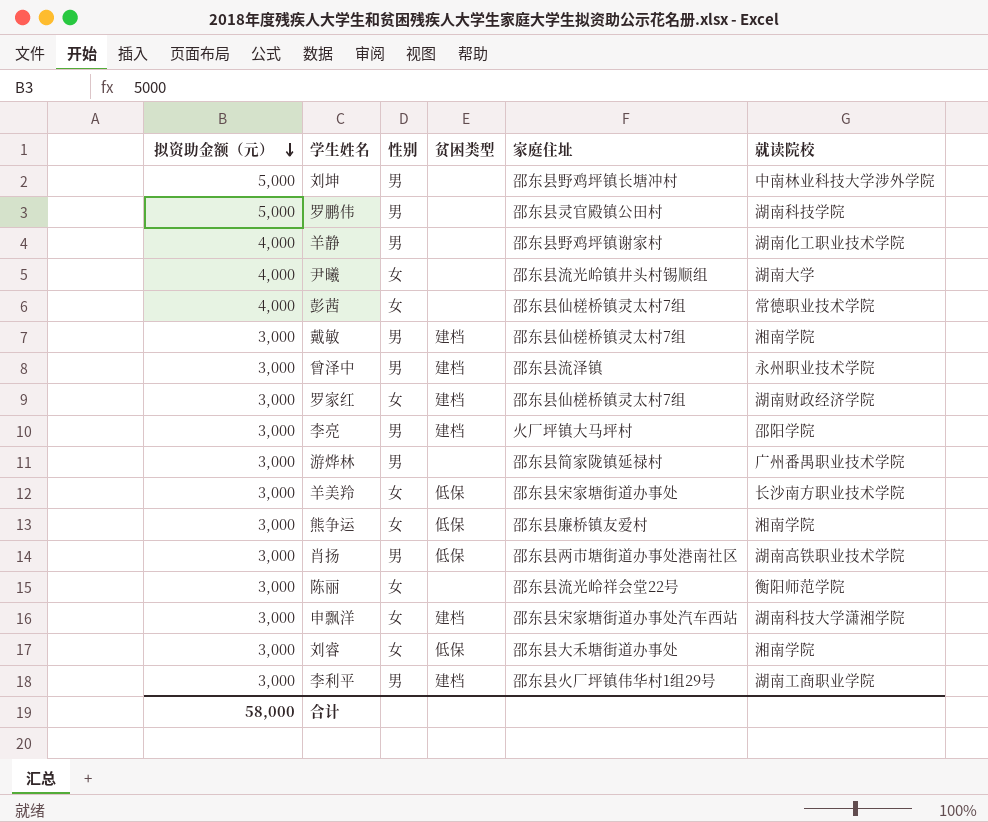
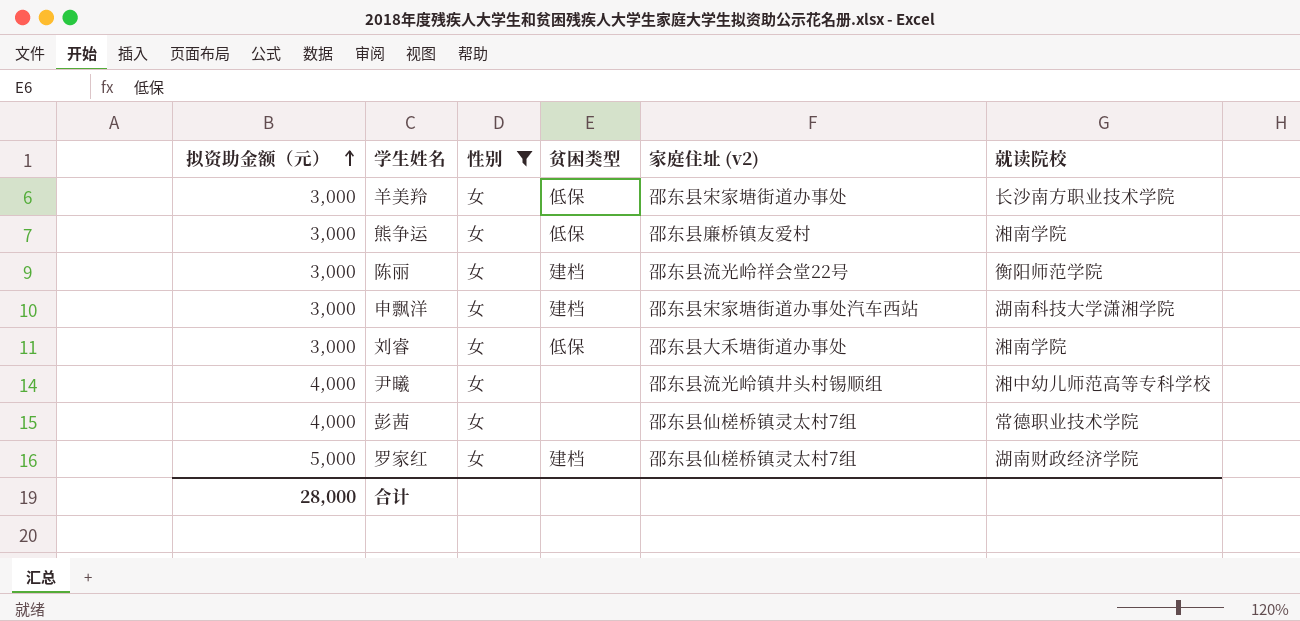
filter: none -> 性别 = 女
row order: 拟资助金额（元） descending -> 拟资助金额（元） ascending
column name: 家庭住址 -> 家庭住址 (v2)
陈丽 | 贫困类型: none -> 建档
尹曦 | 就读院校: 湖南大学 -> 湘中幼儿师范高等专科学校
罗家红 | 拟资助金额（元）: 3,000 -> 5,000
合计 | 拟资助金额（元）: 58,000 -> 28,000

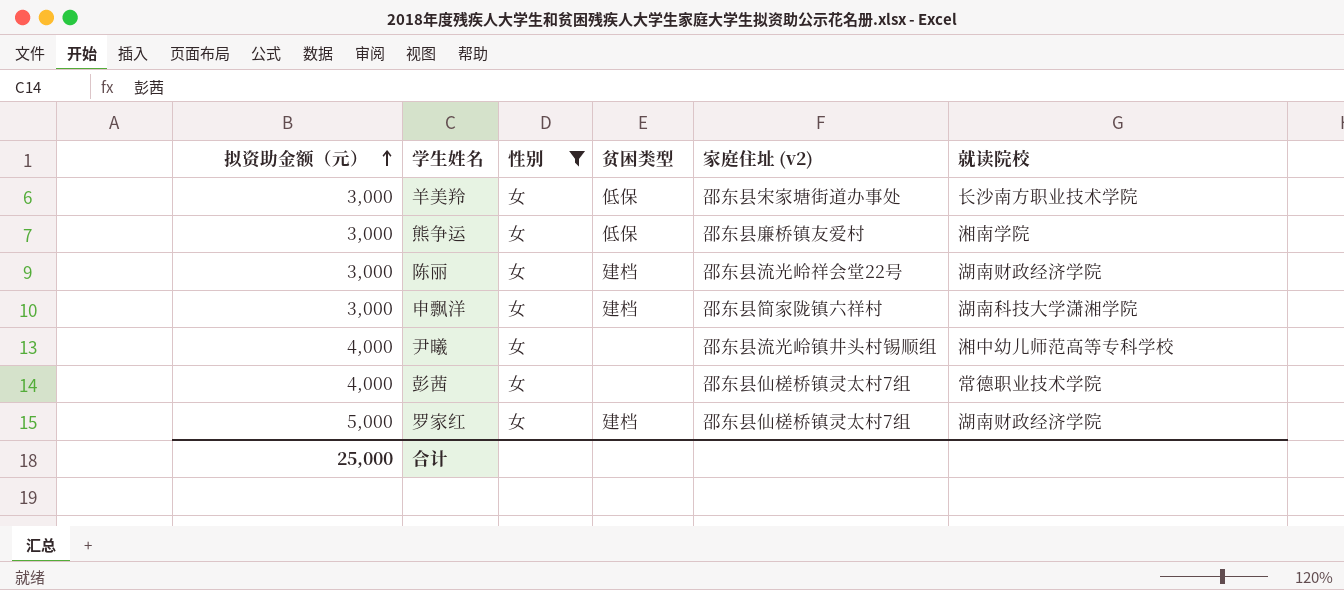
row 刘睿: 3,000 | 女 | 低保 | 邵东县大禾塘街道办事处 | 湘南学院 -> none
陈丽 | 就读院校: 衡阳师范学院 -> 湖南财政经济学院
申飘洋 | 家庭住址 (v2): 邵东县宋家塘街道办事处汽车西站 -> 邵东县简家陇镇六祥村
合计 | 拟资助金额（元）: 28,000 -> 25,000

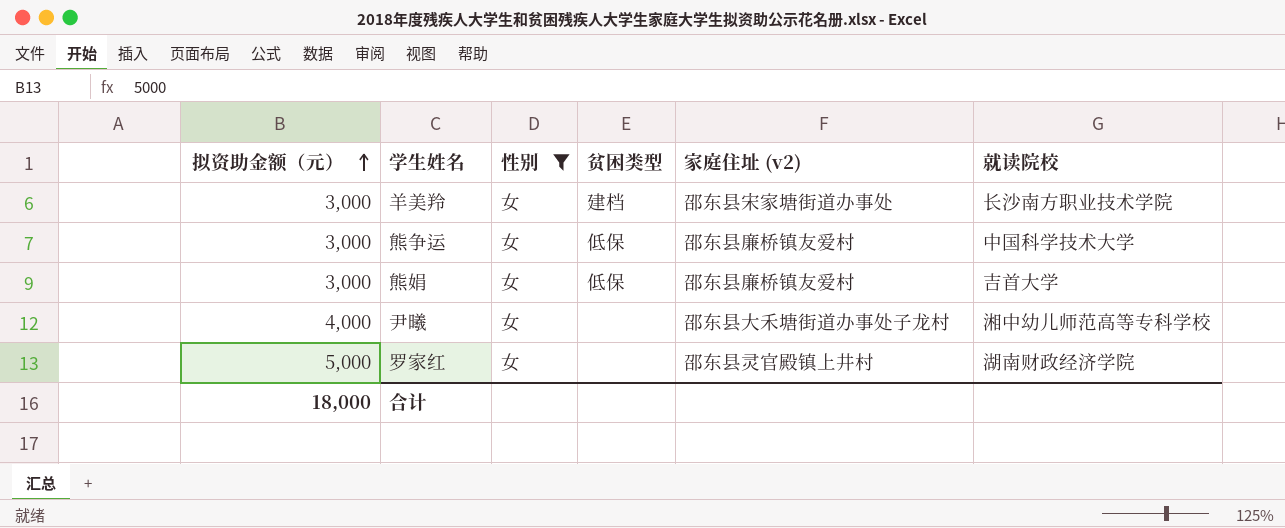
row 陈丽: 3,000 | 女 | 建档 | 邵东县流光岭祥会堂22号 | 湖南财政经济学院 -> none
row 申飘洋: 3,000 | 女 | 建档 | 邵东县简家陇镇六祥村 | 湖南科技大学潇湘学院 -> none
row 彭茜: 4,000 | 女 | none | 邵东县仙槎桥镇灵太村7组 | 常德职业技术学院 -> none
羊美羚 | 贫困类型: 低保 -> 建档
熊争运 | 就读院校: 湘南学院 -> 中国科学技术大学
row 熊娟: none -> 3,000 | 女 | 低保 | 邵东县廉桥镇友爱村 | 吉首大学
尹曦 | 家庭住址 (v2): 邵东县流光岭镇井头村锡顺组 -> 邵东县大禾塘街道办事处子龙村
罗家红 | 贫困类型: 建档 -> none
罗家红 | 家庭住址 (v2): 邵东县仙槎桥镇灵太村7组 -> 邵东县灵官殿镇上井村
合计 | 拟资助金额（元）: 25,000 -> 18,000

